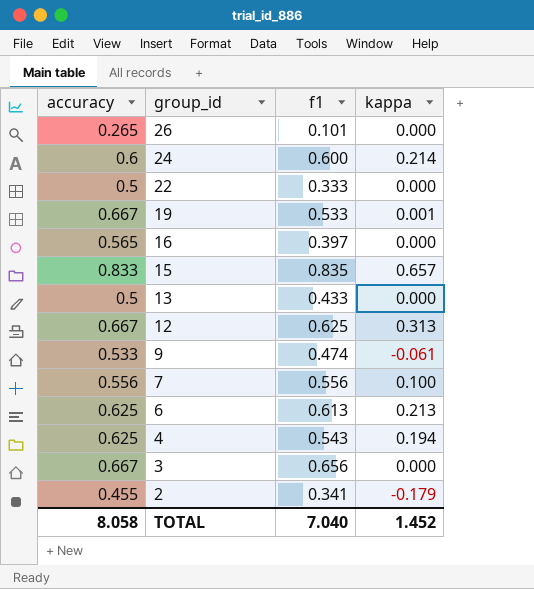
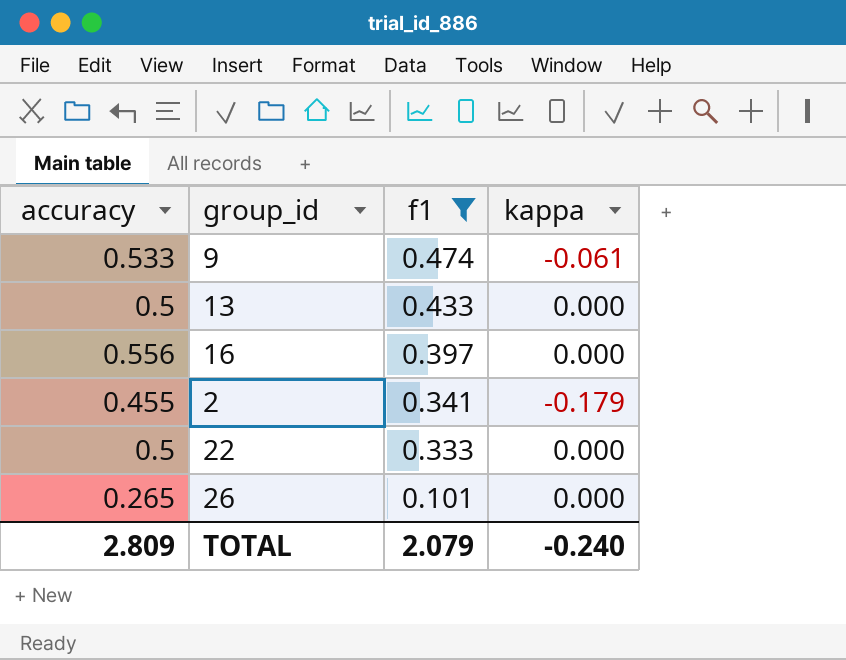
filter: none -> f1 <= 0.474
row order: group_id descending -> f1 descending
16 | accuracy: 0.565 -> 0.556
TOTAL | accuracy: 8.058 -> 2.809
TOTAL | f1: 7.040 -> 2.079
TOTAL | kappa: 1.452 -> -0.240

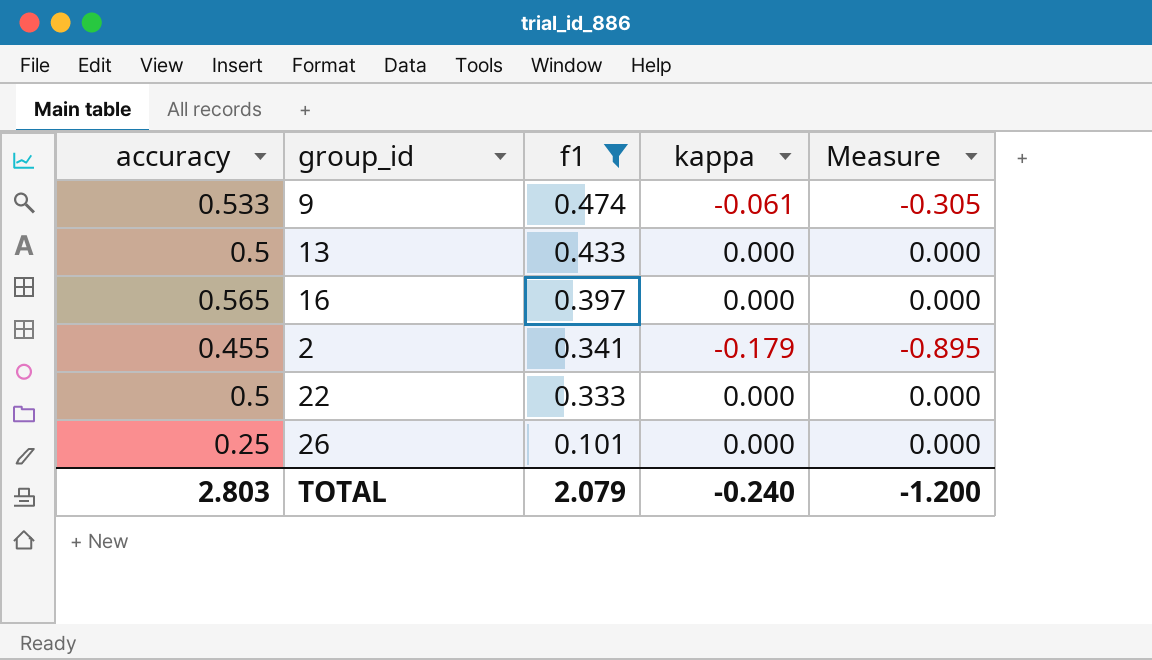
column Measure | formula: none -> [kappa] * 5
16 | accuracy: 0.556 -> 0.565
26 | accuracy: 0.265 -> 0.25
TOTAL | accuracy: 2.809 -> 2.803

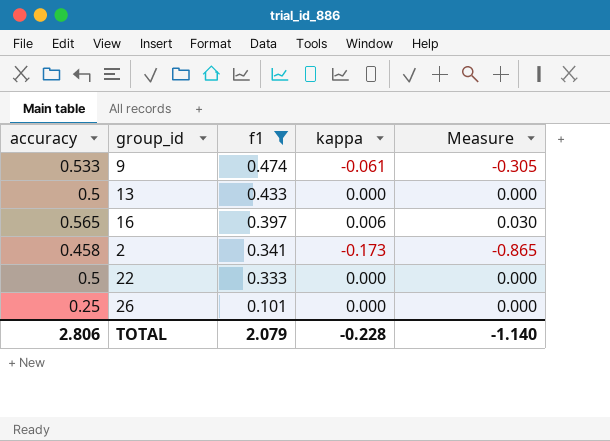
16 | kappa: 0.000 -> 0.006
16 | Measure: 0.000 -> 0.030
2 | accuracy: 0.455 -> 0.458
2 | kappa: -0.179 -> -0.173
2 | Measure: -0.895 -> -0.865
TOTAL | accuracy: 2.803 -> 2.806
TOTAL | kappa: -0.240 -> -0.228
TOTAL | Measure: -1.200 -> -1.140

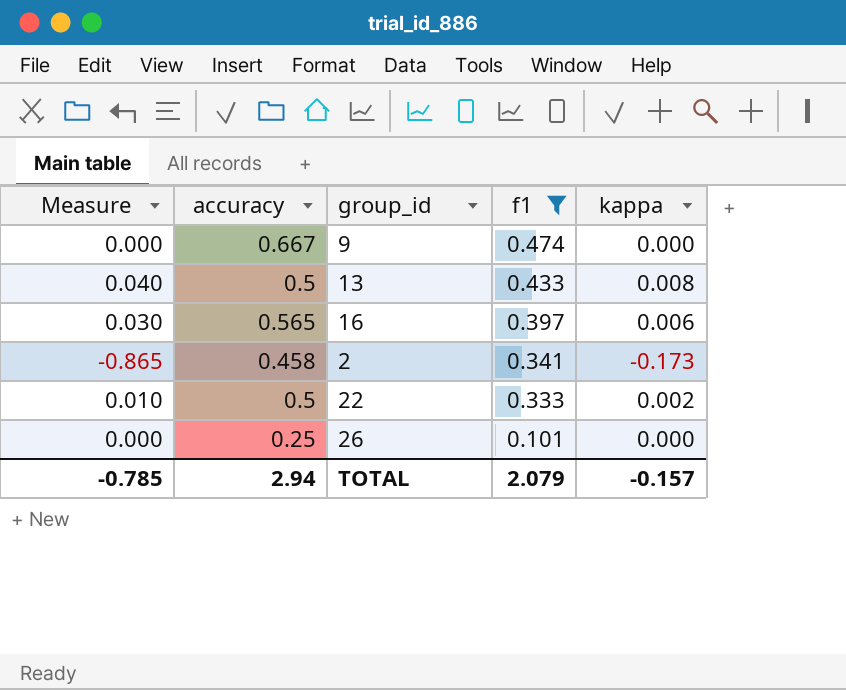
column Measure | position: 5 -> 1
9 | Measure: -0.305 -> 0.000
9 | accuracy: 0.533 -> 0.667
9 | kappa: -0.061 -> 0.000
13 | Measure: 0.000 -> 0.040
13 | kappa: 0.000 -> 0.008
22 | Measure: 0.000 -> 0.010
22 | kappa: 0.000 -> 0.002
TOTAL | Measure: -1.140 -> -0.785
TOTAL | accuracy: 2.806 -> 2.94
TOTAL | kappa: -0.228 -> -0.157

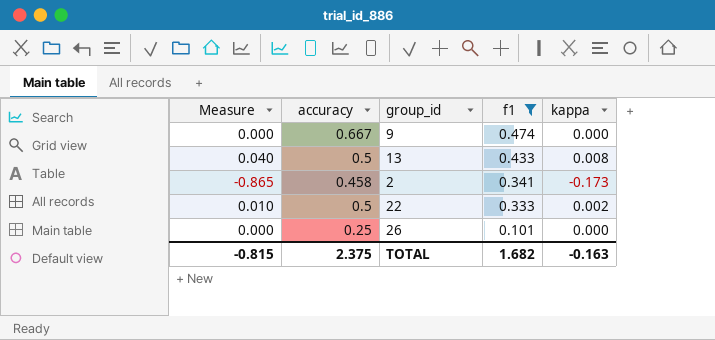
row 16: 0.030 | 0.565 | 0.397 | 0.006 -> none
TOTAL | Measure: -0.785 -> -0.815
TOTAL | accuracy: 2.94 -> 2.375
TOTAL | f1: 2.079 -> 1.682
TOTAL | kappa: -0.157 -> -0.163

